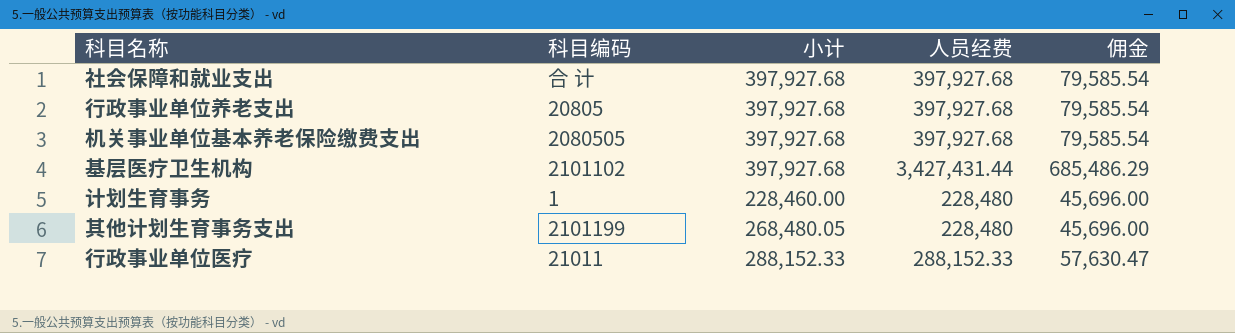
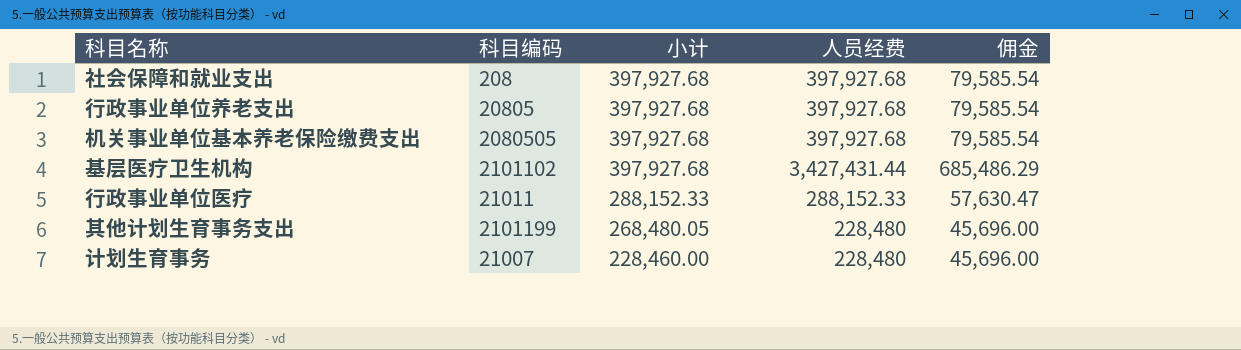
row order: none -> 小计 descending
社会保障和就业支出 | 科目编码: 合 计 -> 208
计划生育事务 | 科目编码: 1 -> 21007

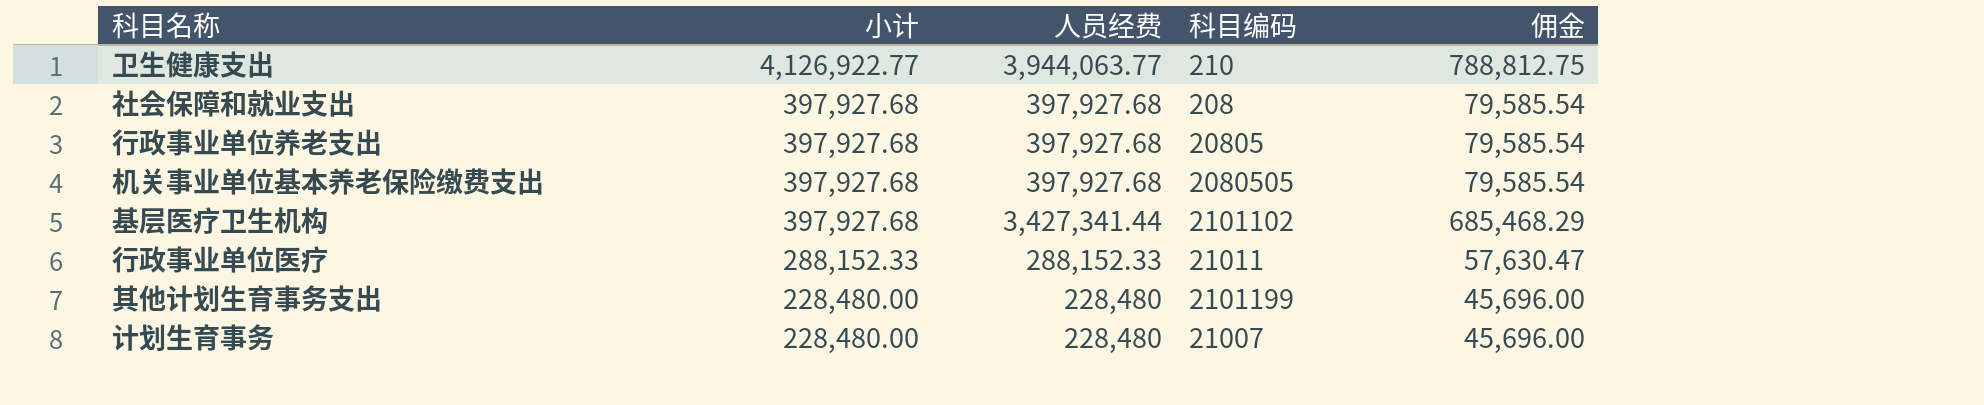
column 科目编码 | position: 2 -> 4
row 卫生健康支出: none -> 4,126,922.77 | 3,944,063.77 | 210 | 788,812.75
基层医疗卫生机构 | 人员经费: 3,427,431.44 -> 3,427,341.44
基层医疗卫生机构 | 佣金: 685,486.29 -> 685,468.29
其他计划生育事务支出 | 小计: 268,480.05 -> 228,480.00
计划生育事务 | 小计: 228,460.00 -> 228,480.00

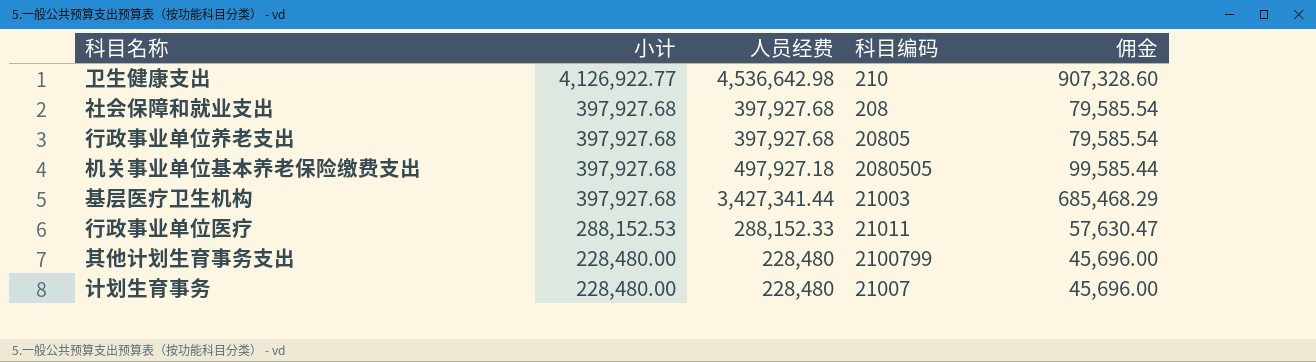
卫生健康支出 | 人员经费: 3,944,063.77 -> 4,536,642.98
卫生健康支出 | 佣金: 788,812.75 -> 907,328.60
机关事业单位基本养老保险缴费支出 | 人员经费: 397,927.68 -> 497,927.18
机关事业单位基本养老保险缴费支出 | 佣金: 79,585.54 -> 99,585.44
基层医疗卫生机构 | 科目编码: 2101102 -> 21003
行政事业单位医疗 | 小计: 288,152.33 -> 288,152.53
其他计划生育事务支出 | 科目编码: 2101199 -> 2100799

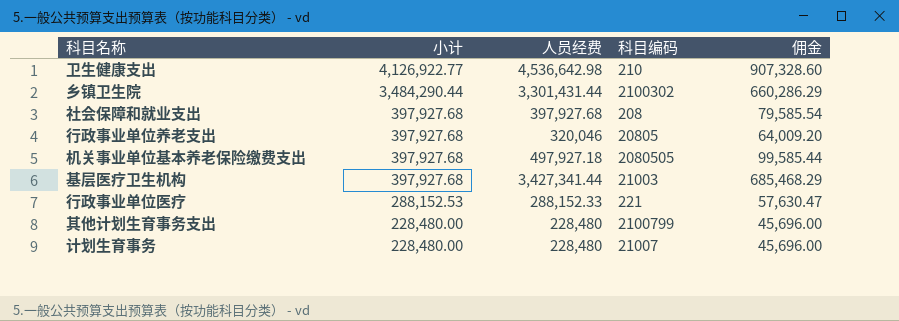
row 乡镇卫生院: none -> 3,484,290.44 | 3,301,431.44 | 2100302 | 660,286.29
行政事业单位养老支出 | 人员经费: 397,927.68 -> 320,046
行政事业单位养老支出 | 佣金: 79,585.54 -> 64,009.20
行政事业单位医疗 | 科目编码: 21011 -> 221

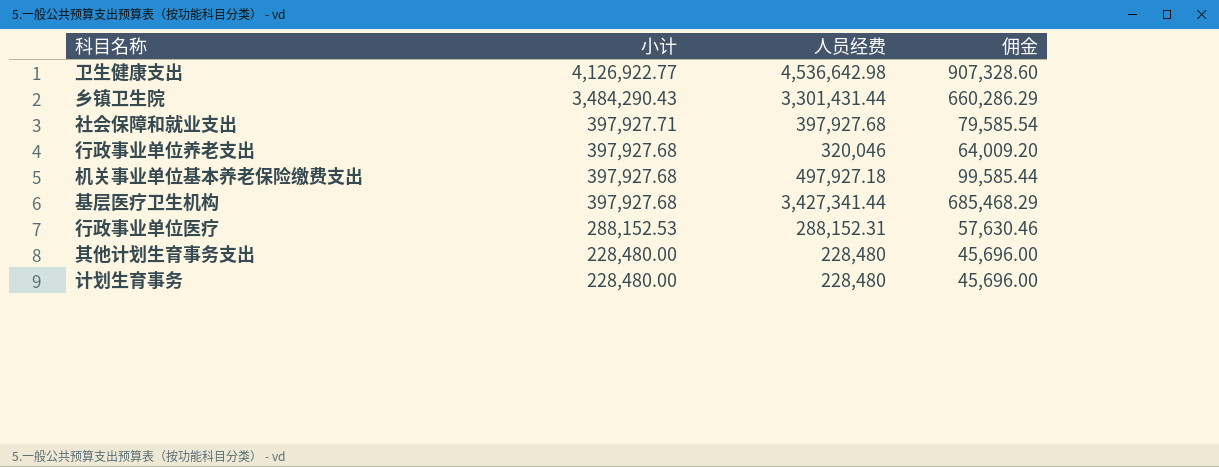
column 科目编码 | position: 4 -> none
乡镇卫生院 | 小计: 3,484,290.44 -> 3,484,290.43
社会保障和就业支出 | 小计: 397,927.68 -> 397,927.71
行政事业单位医疗 | 人员经费: 288,152.33 -> 288,152.31
行政事业单位医疗 | 佣金: 57,630.47 -> 57,630.46

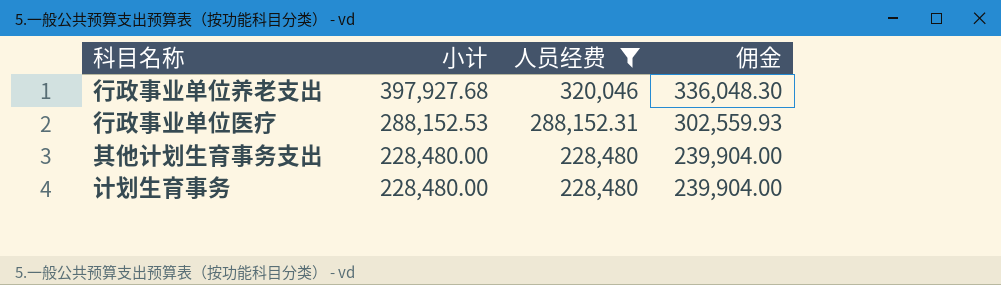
filter: none -> 人员经费 <= 320,046
column 佣金 | formula: [人员经费] * 0.2 -> [人员经费] * 1.05

